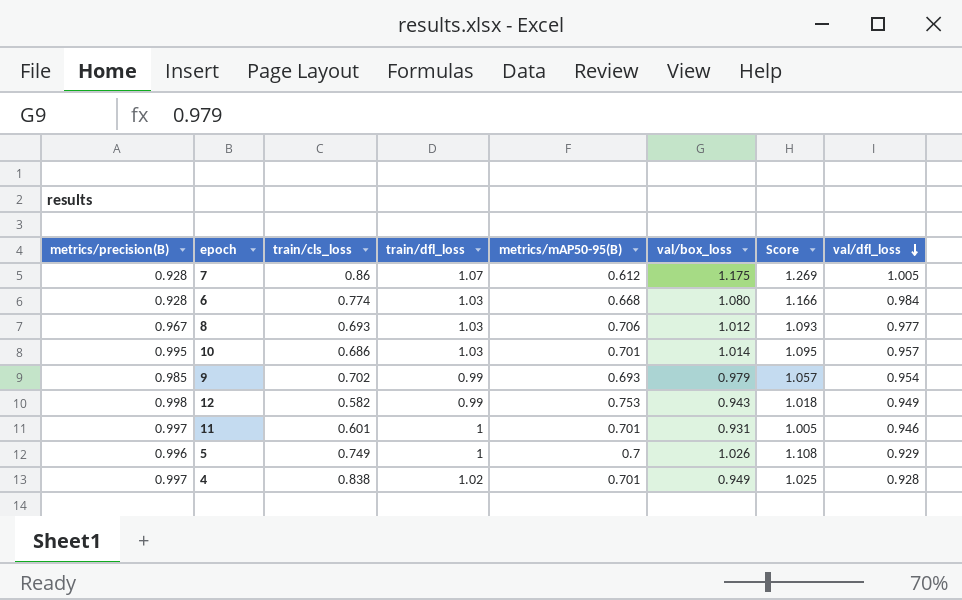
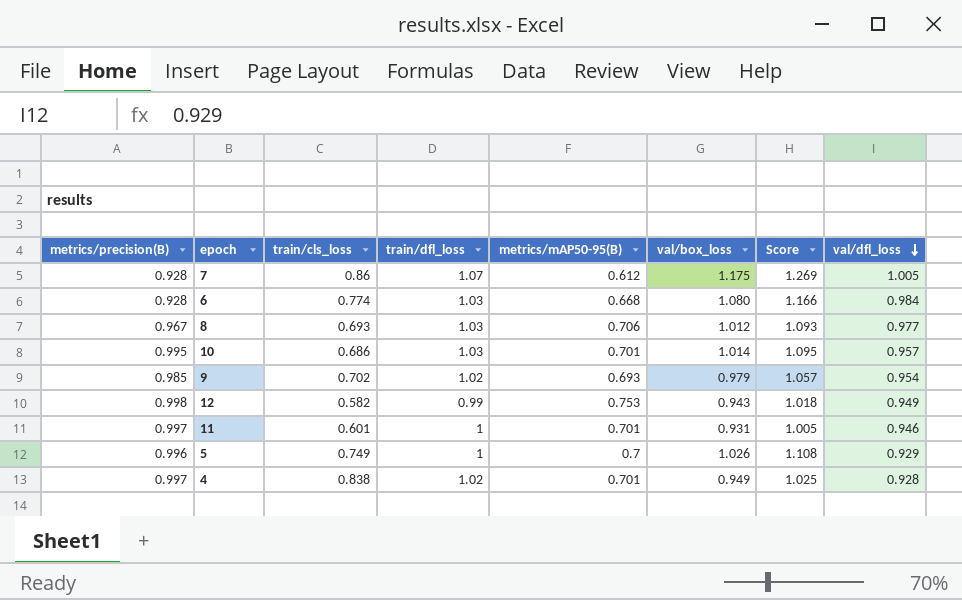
9 | train/dfl_loss: 0.99 -> 1.02

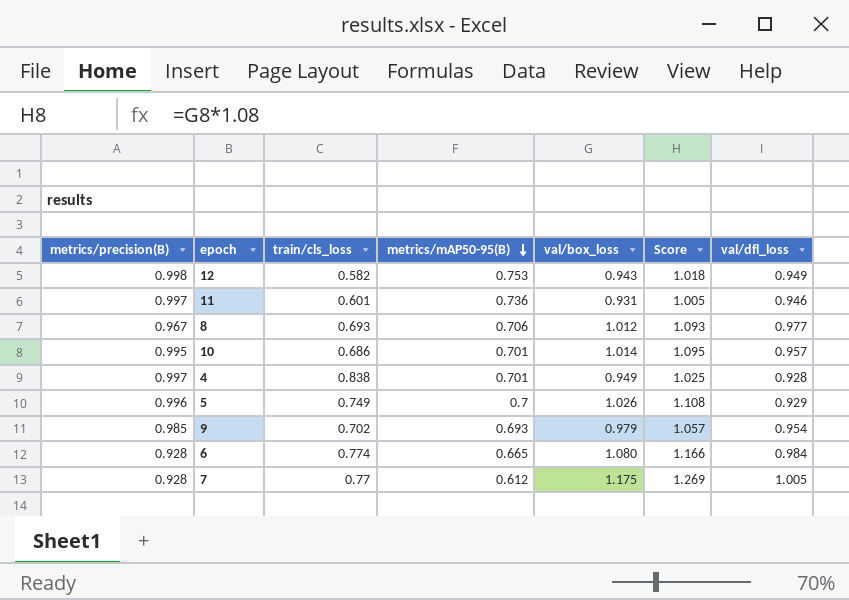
row order: val/dfl_loss descending -> metrics/mAP50-95(B) descending
column train/dfl_loss | position: 4 -> none
11 | metrics/mAP50-95(B): 0.701 -> 0.736
6 | metrics/mAP50-95(B): 0.668 -> 0.665
7 | train/cls_loss: 0.86 -> 0.77

